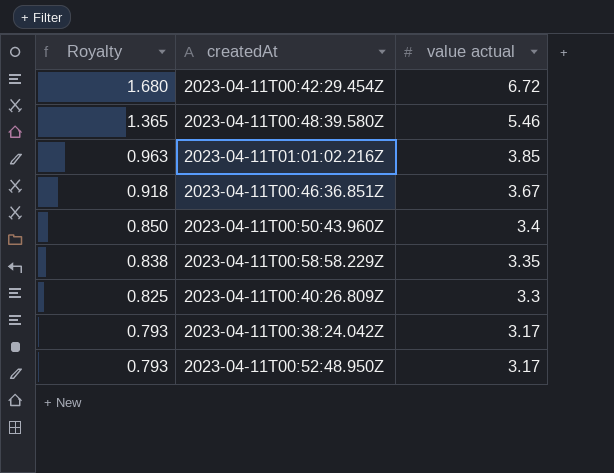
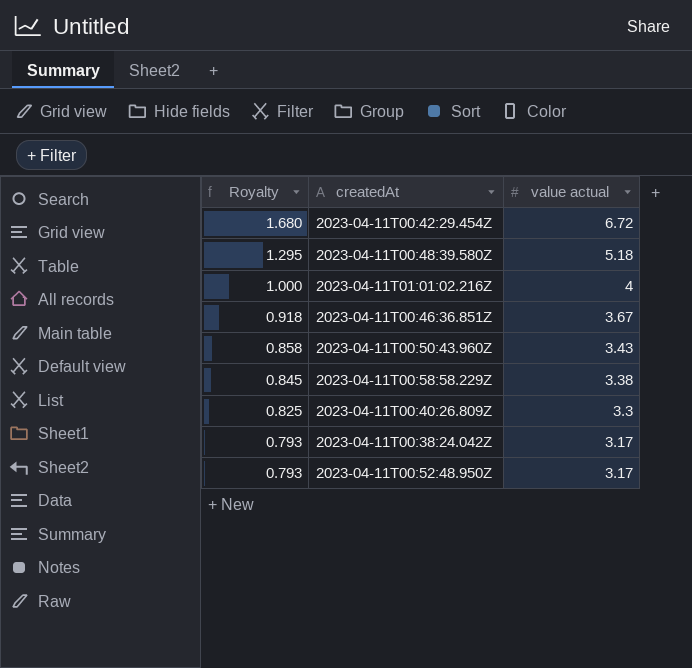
2023-04-11T00:48:39.580Z | Royalty: 1.365 -> 1.295
2023-04-11T00:48:39.580Z | value actual: 5.46 -> 5.18
2023-04-11T01:01:02.216Z | Royalty: 0.963 -> 1.000
2023-04-11T01:01:02.216Z | value actual: 3.85 -> 4
2023-04-11T00:50:43.960Z | Royalty: 0.850 -> 0.858
2023-04-11T00:50:43.960Z | value actual: 3.4 -> 3.43
2023-04-11T00:58:58.229Z | Royalty: 0.838 -> 0.845
2023-04-11T00:58:58.229Z | value actual: 3.35 -> 3.38

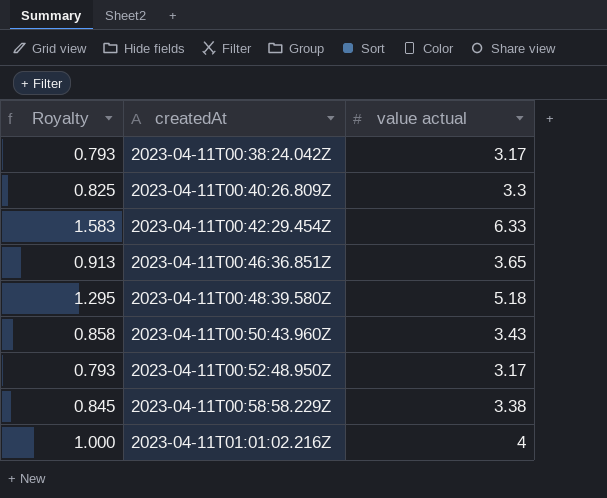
row order: Royalty descending -> createdAt ascending
2023-04-11T00:42:29.454Z | Royalty: 1.680 -> 1.583
2023-04-11T00:42:29.454Z | value actual: 6.72 -> 6.33
2023-04-11T00:46:36.851Z | Royalty: 0.918 -> 0.913
2023-04-11T00:46:36.851Z | value actual: 3.67 -> 3.65

